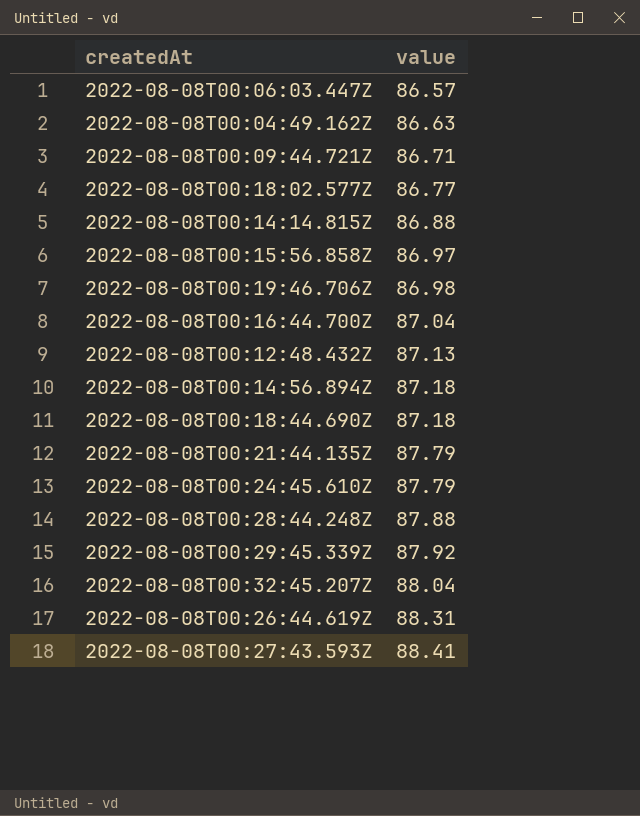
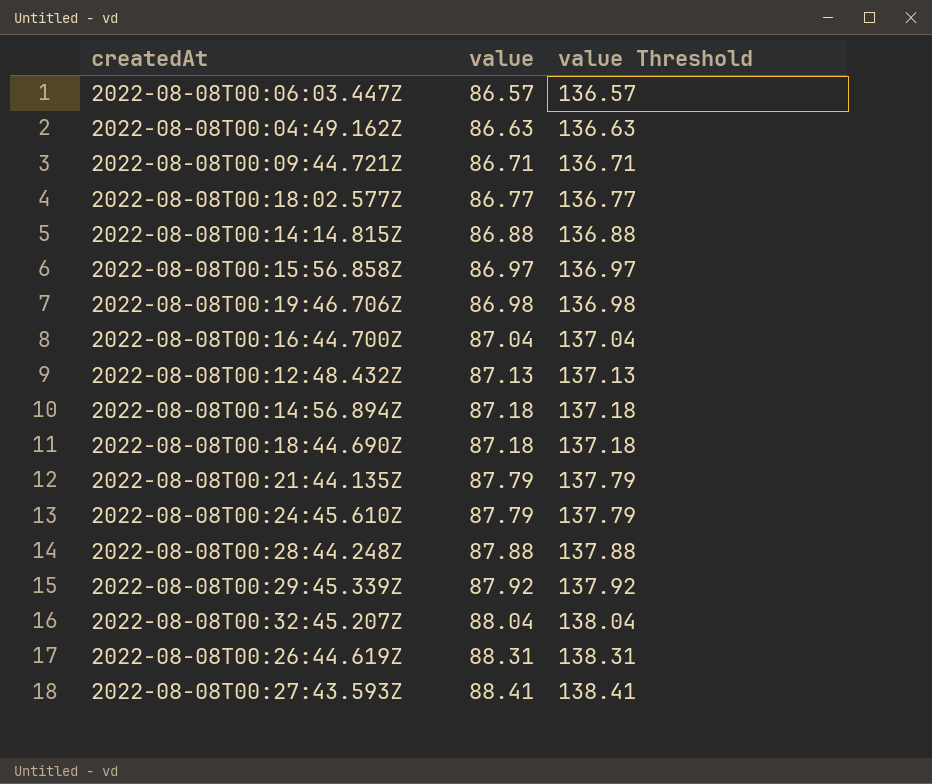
column value Threshold | formula: none -> [value] + 50

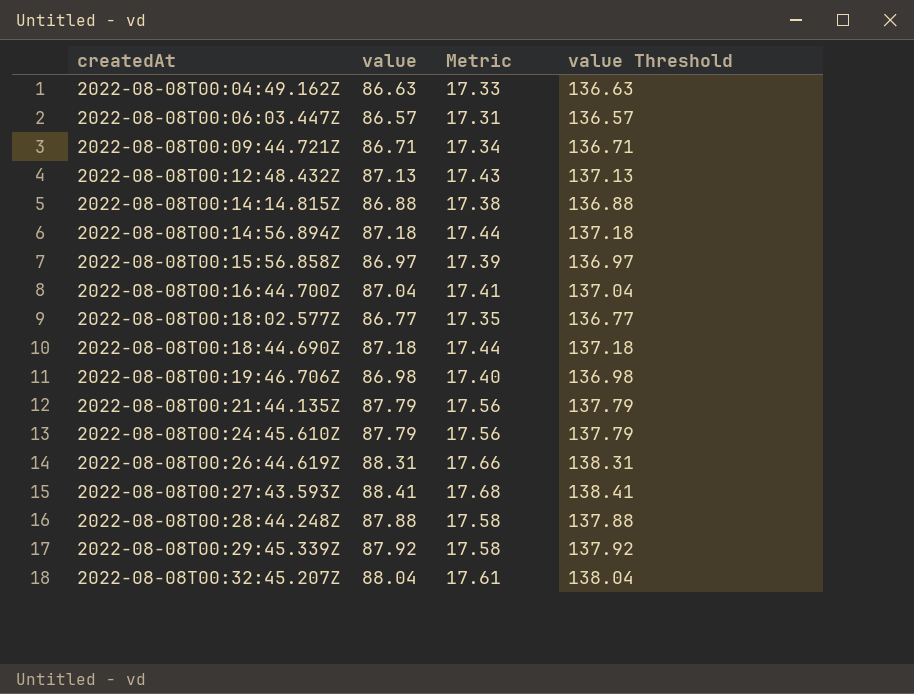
row order: value ascending -> createdAt ascending
column Metric | formula: none -> [value] * 0.2

